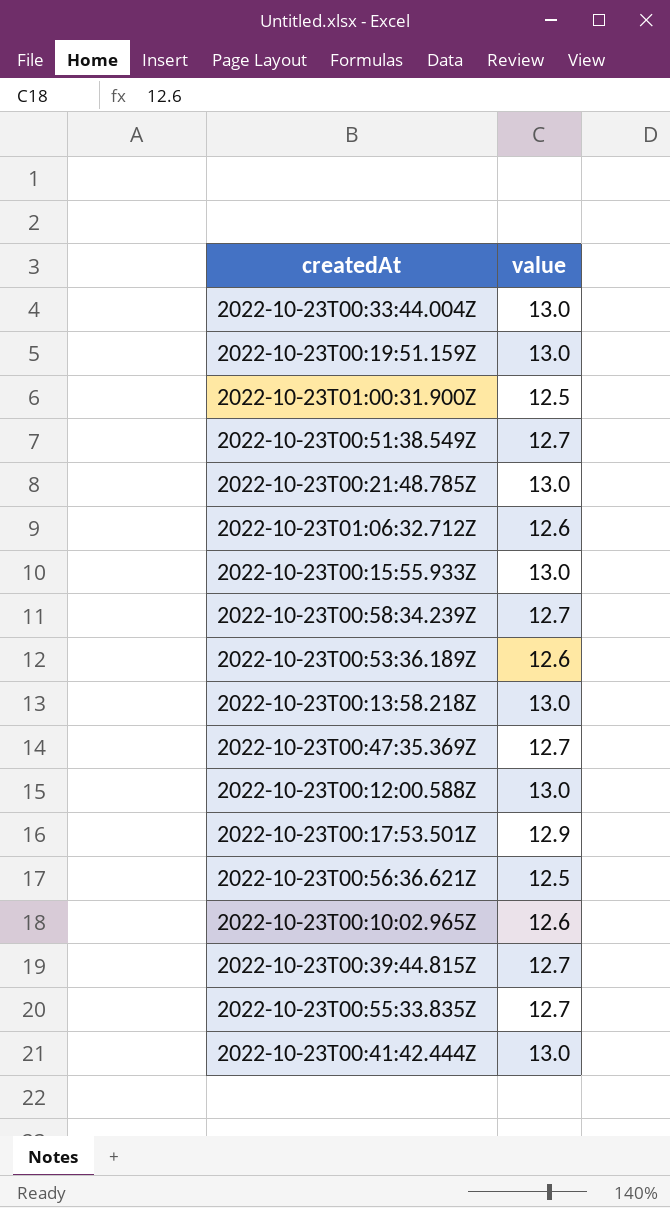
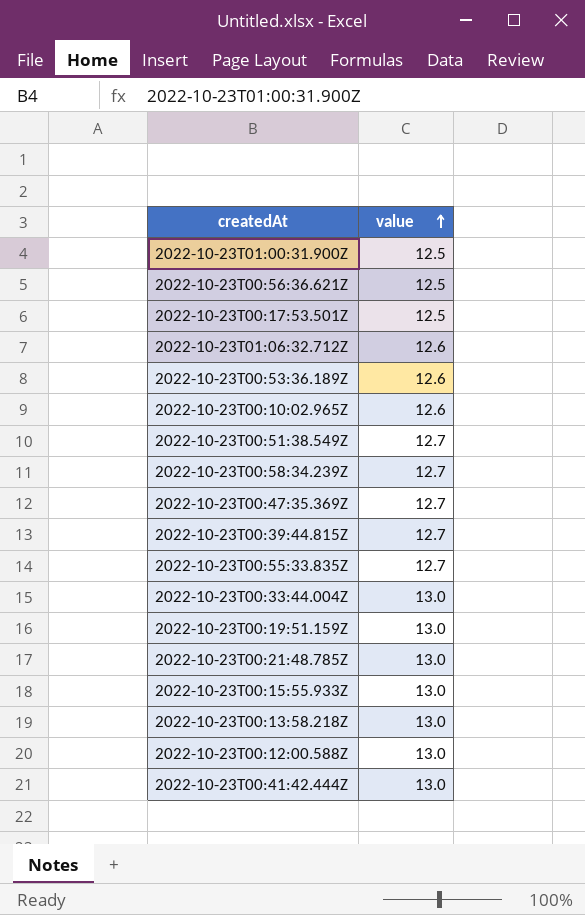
row order: none -> value ascending
2022-10-23T00:17:53.501Z | value: 12.9 -> 12.5

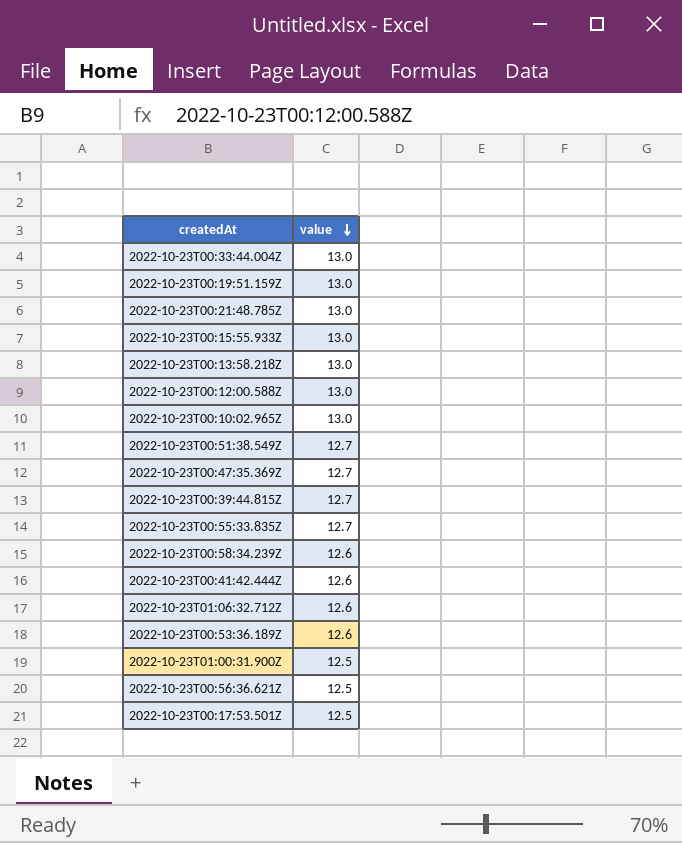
row order: value ascending -> value descending
2022-10-23T00:10:02.965Z | value: 12.6 -> 13.0
2022-10-23T00:58:34.239Z | value: 12.7 -> 12.6
2022-10-23T00:41:42.444Z | value: 13.0 -> 12.6

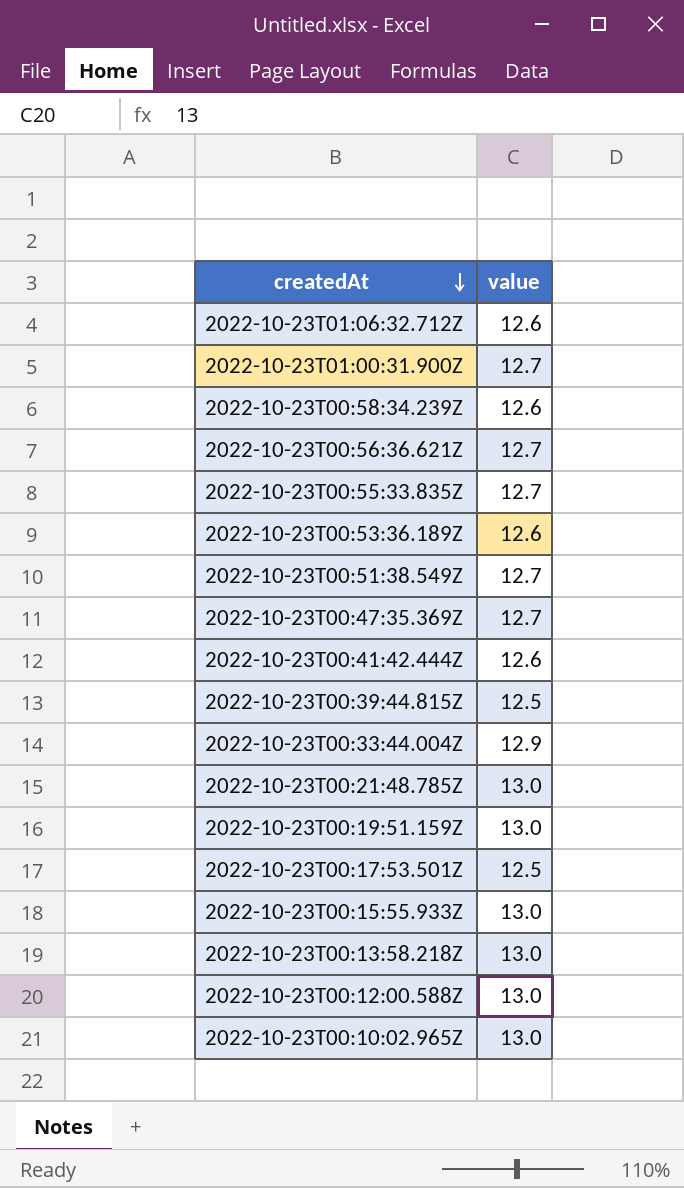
row order: value descending -> createdAt descending
2022-10-23T01:00:31.900Z | value: 12.5 -> 12.7
2022-10-23T00:56:36.621Z | value: 12.5 -> 12.7
2022-10-23T00:39:44.815Z | value: 12.7 -> 12.5
2022-10-23T00:33:44.004Z | value: 13.0 -> 12.9

